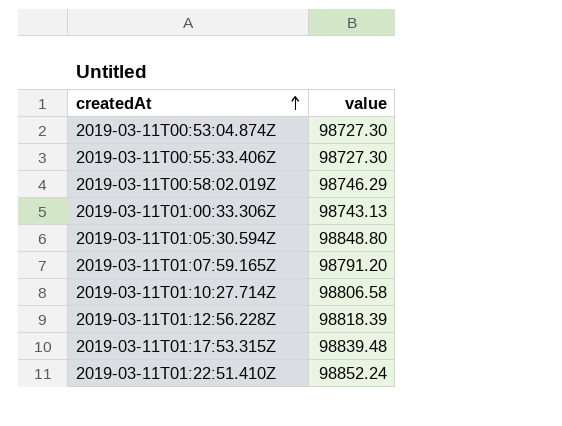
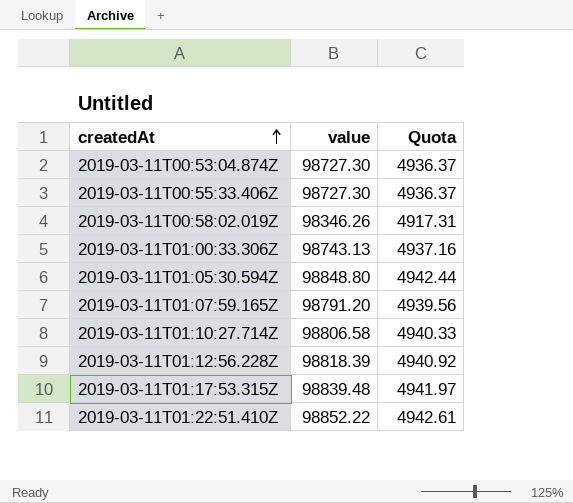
column Quota | formula: none -> [value] * 0.05
2019-03-11T00:58:02.019Z | value: 98746.29 -> 98346.26
2019-03-11T01:22:51.410Z | value: 98852.24 -> 98852.22

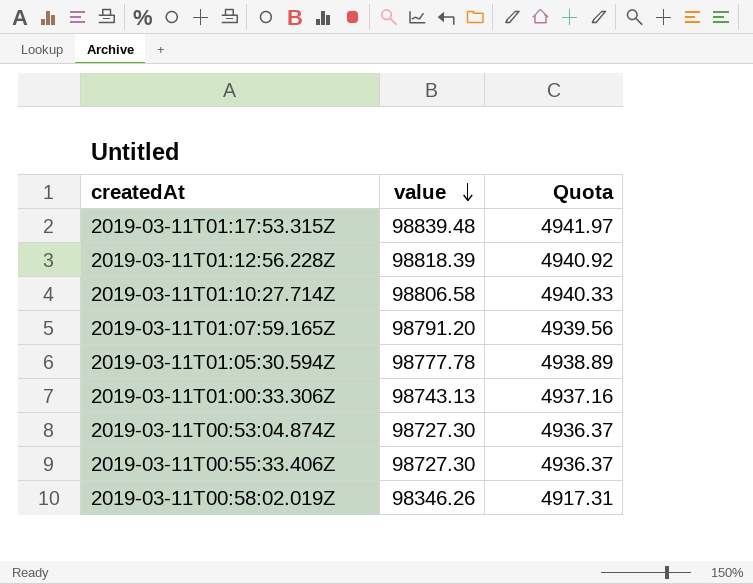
row order: createdAt ascending -> value descending
row 2019-03-11T01:22:51.410Z: 98852.22 | 4942.61 -> none
2019-03-11T01:05:30.594Z | value: 98848.80 -> 98777.78
2019-03-11T01:05:30.594Z | Quota: 4942.44 -> 4938.89

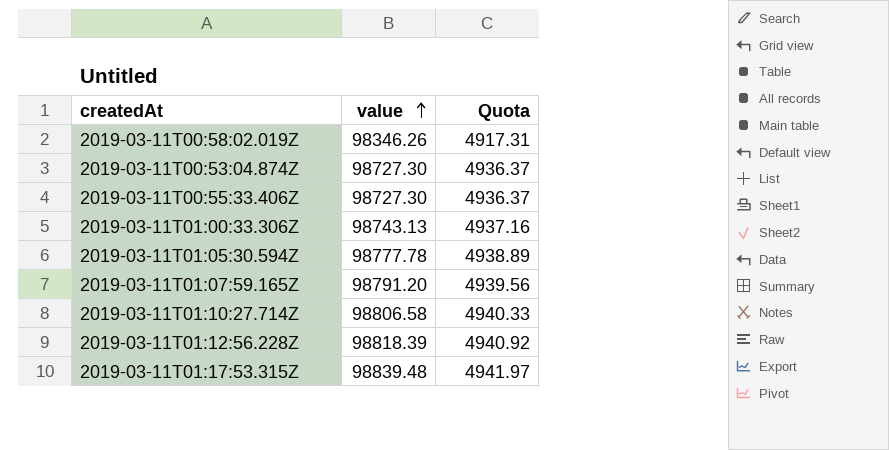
row order: value descending -> value ascending

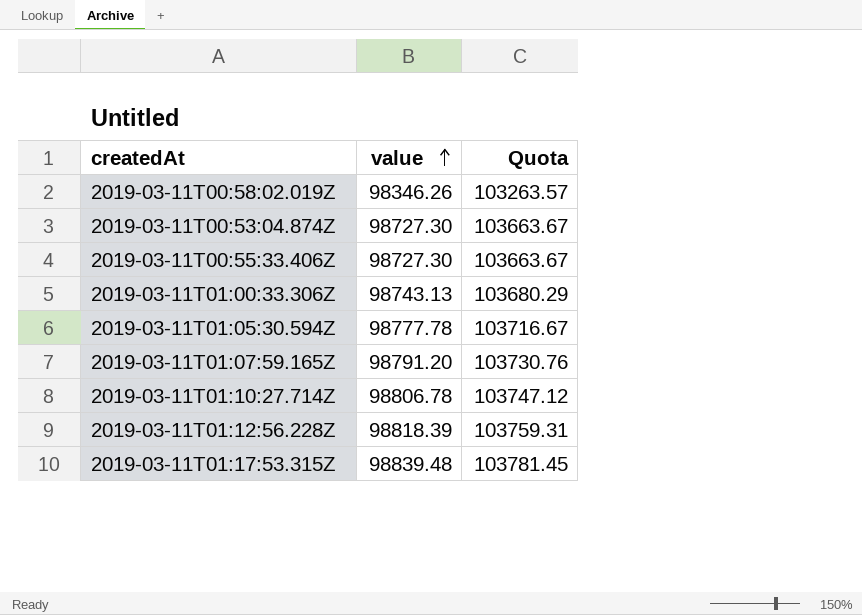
column Quota | formula: [value] * 0.05 -> [value] * 1.05
2019-03-11T01:10:27.714Z | value: 98806.58 -> 98806.78

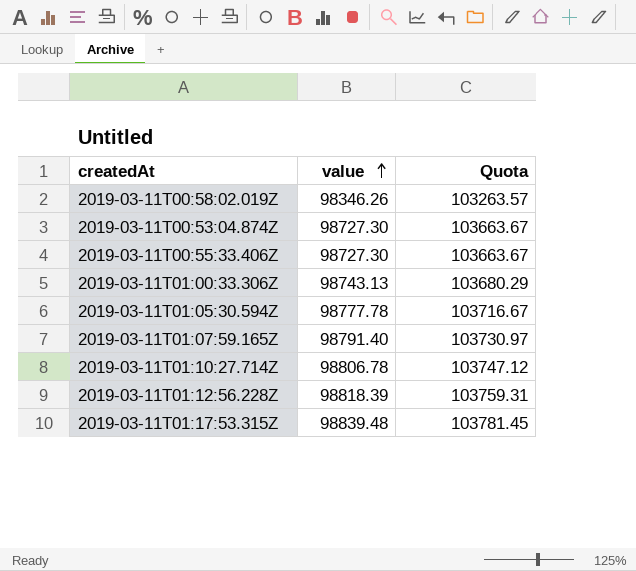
2019-03-11T01:07:59.165Z | value: 98791.20 -> 98791.40
2019-03-11T01:07:59.165Z | Quota: 103730.76 -> 103730.97

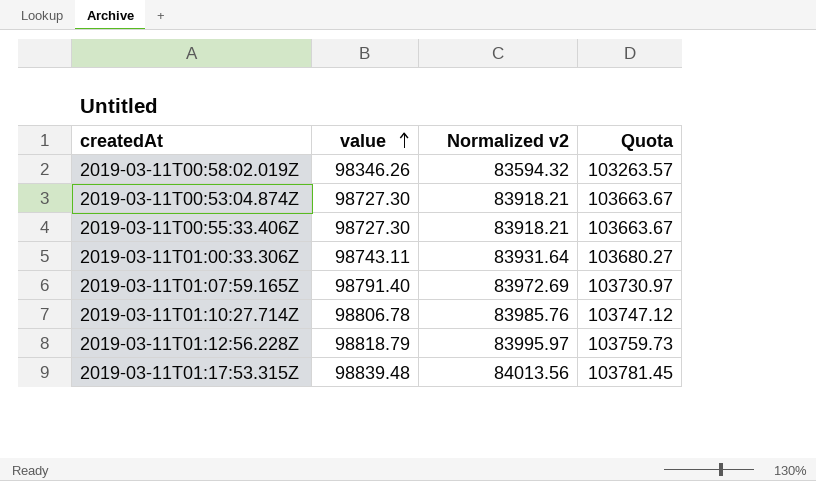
column Normalized v2 | formula: none -> [value] * 0.85
row 2019-03-11T01:05:30.594Z: 98777.78 | 103716.67 -> none
2019-03-11T01:00:33.306Z | value: 98743.13 -> 98743.11
2019-03-11T01:00:33.306Z | Quota: 103680.29 -> 103680.27
2019-03-11T01:12:56.228Z | value: 98818.39 -> 98818.79
2019-03-11T01:12:56.228Z | Quota: 103759.31 -> 103759.73

